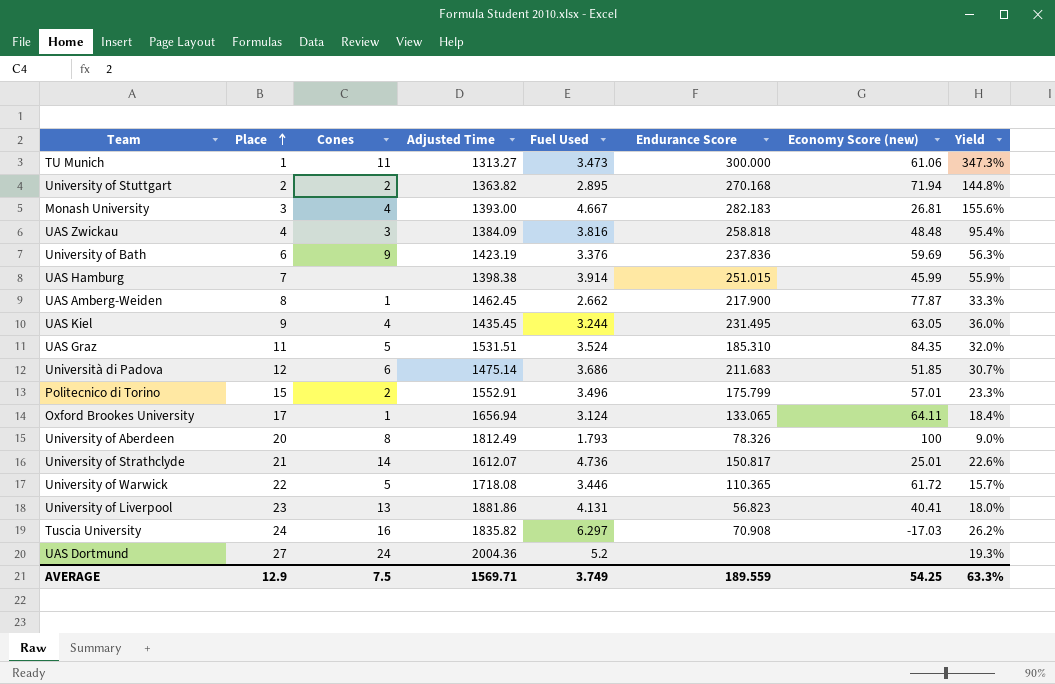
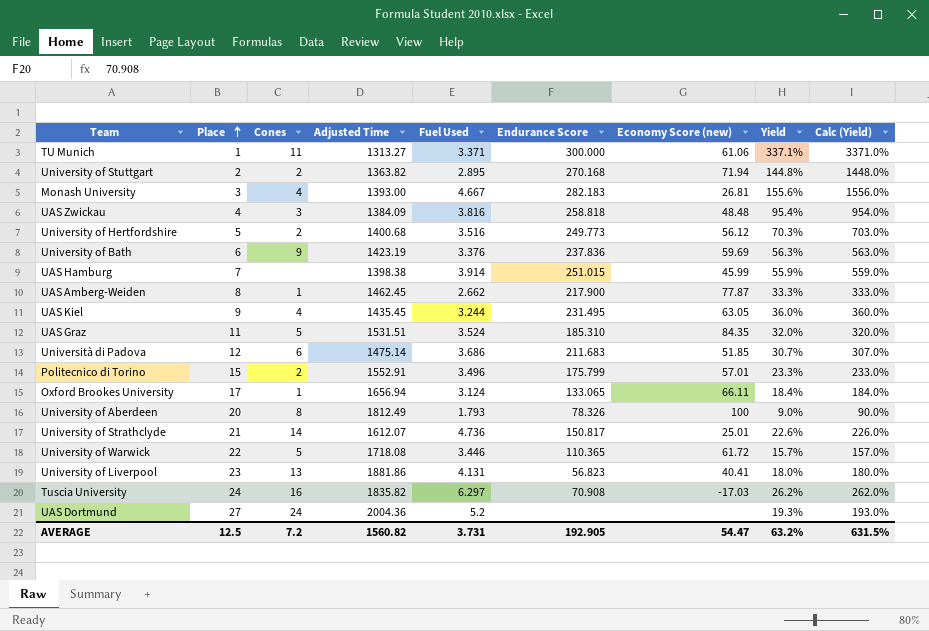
column Calc (Yield) | formula: none -> [Yield] * 10
TU Munich | Fuel Used: 3.473 -> 3.371
TU Munich | Yield: 347.3% -> 337.1%
row University of Hertfordshire: none -> 5 | 2 | 1400.68 | 3.516 | 249.773 | 56.12 | 70.3% | 703.0%
Oxford Brookes University | Economy Score (new): 64.11 -> 66.11
AVERAGE | Place: 12.9 -> 12.5
AVERAGE | Cones: 7.5 -> 7.2
AVERAGE | Adjusted Time: 1569.71 -> 1560.82
AVERAGE | Fuel Used: 3.749 -> 3.731
AVERAGE | Endurance Score: 189.559 -> 192.905
AVERAGE | Economy Score (new): 54.25 -> 54.47
AVERAGE | Yield: 63.3% -> 63.2%

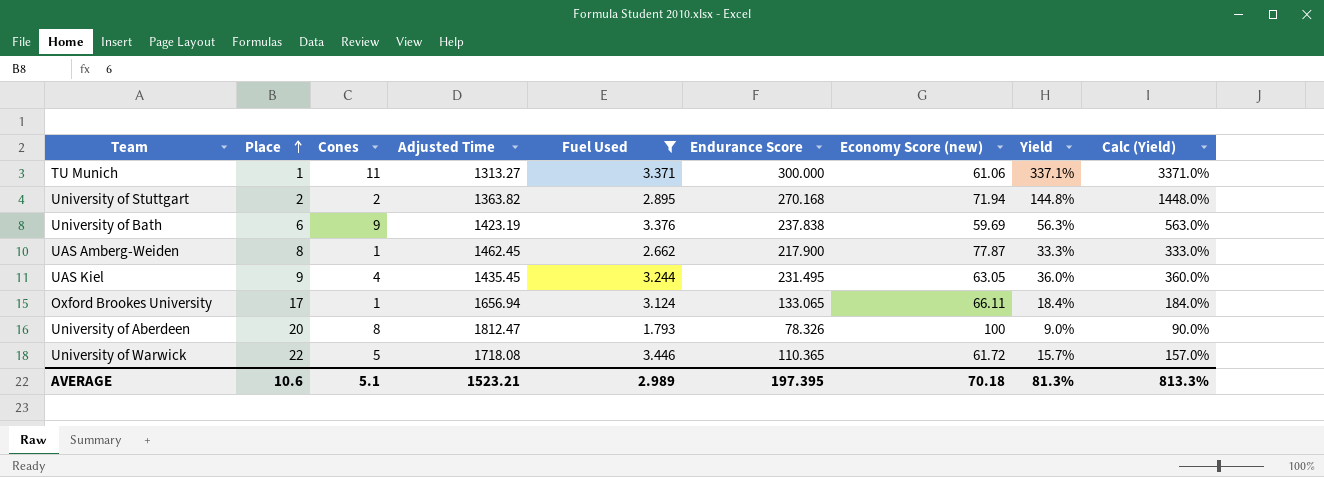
filter: none -> Fuel Used <= 3.446
University of Bath | Endurance Score: 237.836 -> 237.838
University of Aberdeen | Adjusted Time: 1812.49 -> 1812.47
AVERAGE | Place: 12.5 -> 10.6
AVERAGE | Cones: 7.2 -> 5.1
AVERAGE | Adjusted Time: 1560.82 -> 1523.21
AVERAGE | Fuel Used: 3.731 -> 2.989
AVERAGE | Endurance Score: 192.905 -> 197.395
AVERAGE | Economy Score (new): 54.47 -> 70.18
AVERAGE | Yield: 63.2% -> 81.3%
AVERAGE | Calc (Yield): 631.5% -> 813.3%

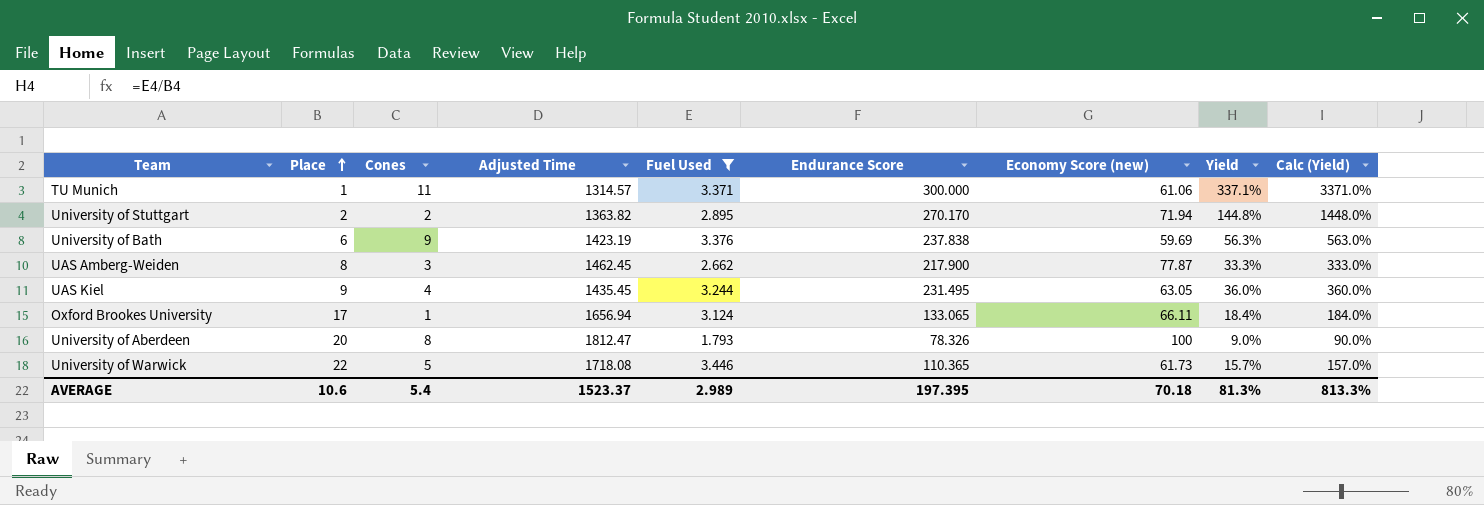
TU Munich | Adjusted Time: 1313.27 -> 1314.57
University of Stuttgart | Endurance Score: 270.168 -> 270.170
UAS Amberg-Weiden | Cones: 1 -> 3
University of Warwick | Economy Score (new): 61.72 -> 61.73
AVERAGE | Cones: 5.1 -> 5.4
AVERAGE | Adjusted Time: 1523.21 -> 1523.37

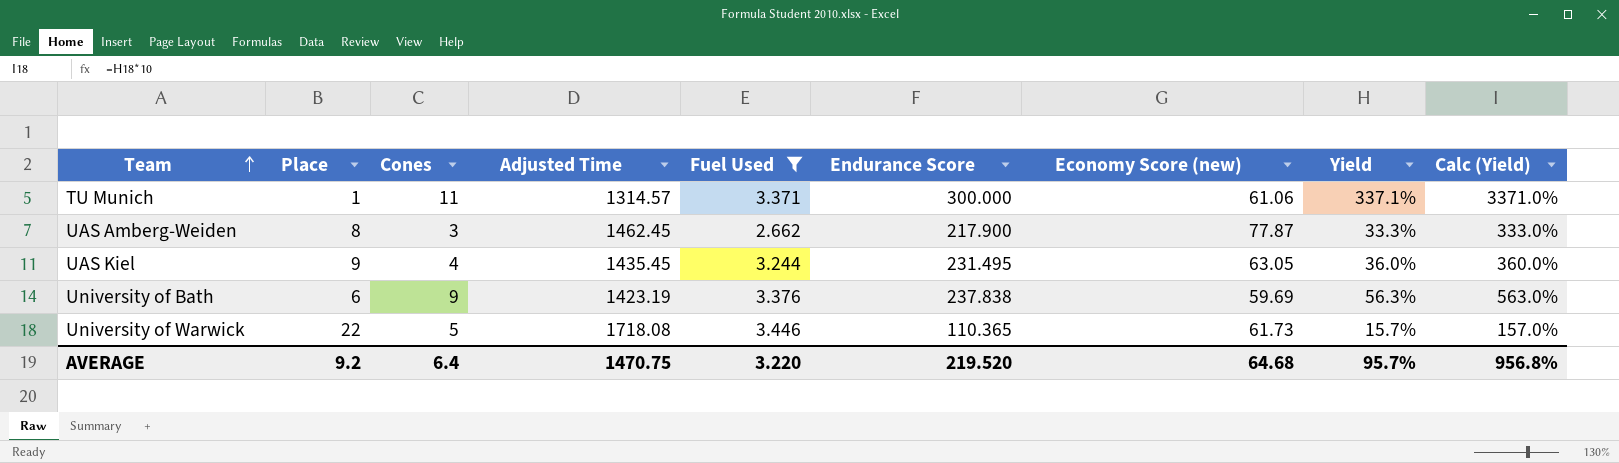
row order: Place ascending -> Team ascending
row University of Stuttgart: 2 | 2 | 1363.82 | 2.895 | 270.170 | 71.94 | 144.8% | 1448.0% -> none
row Oxford Brookes University: 17 | 1 | 1656.94 | 3.124 | 133.065 | 66.11 | 18.4% | 184.0% -> none
row University of Aberdeen: 20 | 8 | 1812.47 | 1.793 | 78.326 | 100 | 9.0% | 90.0% -> none
AVERAGE | Place: 10.6 -> 9.2
AVERAGE | Cones: 5.4 -> 6.4
AVERAGE | Adjusted Time: 1523.37 -> 1470.75
AVERAGE | Fuel Used: 2.989 -> 3.220
AVERAGE | Endurance Score: 197.395 -> 219.520
AVERAGE | Economy Score (new): 70.18 -> 64.68
AVERAGE | Yield: 81.3% -> 95.7%
AVERAGE | Calc (Yield): 813.3% -> 956.8%

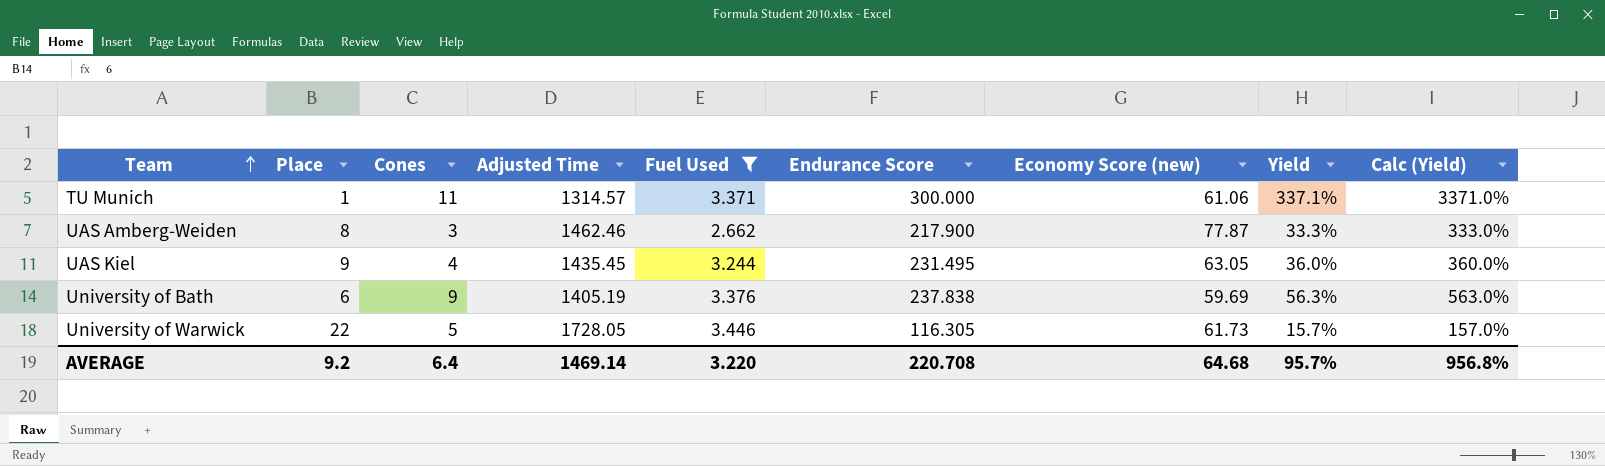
UAS Amberg-Weiden | Adjusted Time: 1462.45 -> 1462.46
University of Bath | Adjusted Time: 1423.19 -> 1405.19
University of Warwick | Adjusted Time: 1718.08 -> 1728.05
University of Warwick | Endurance Score: 110.365 -> 116.305
AVERAGE | Adjusted Time: 1470.75 -> 1469.14
AVERAGE | Endurance Score: 219.520 -> 220.708

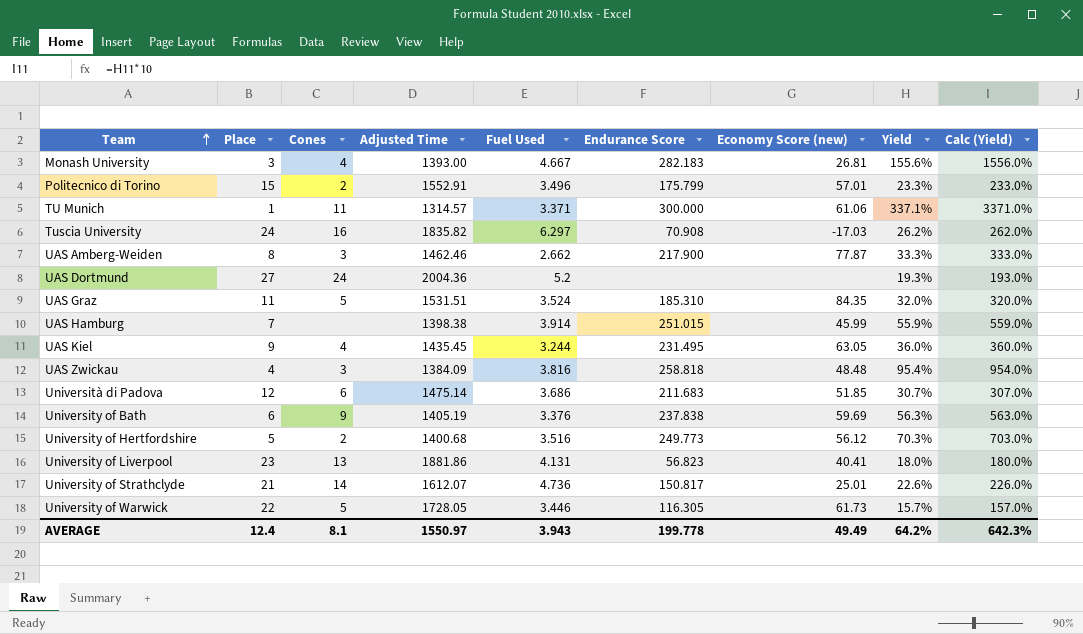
filter: Fuel Used <= 3.446 -> none
AVERAGE | Place: 9.2 -> 12.4
AVERAGE | Cones: 6.4 -> 8.1
AVERAGE | Adjusted Time: 1469.14 -> 1550.97
AVERAGE | Fuel Used: 3.220 -> 3.943
AVERAGE | Endurance Score: 220.708 -> 199.778
AVERAGE | Economy Score (new): 64.68 -> 49.49
AVERAGE | Yield: 95.7% -> 64.2%
AVERAGE | Calc (Yield): 956.8% -> 642.3%

